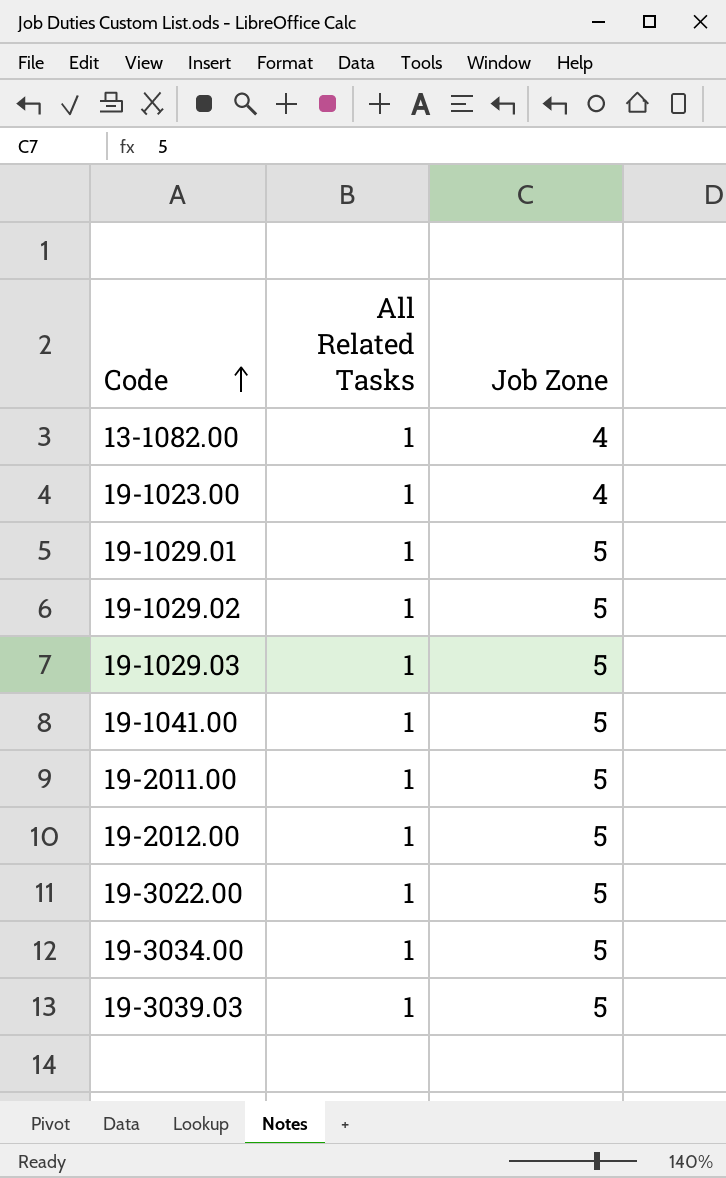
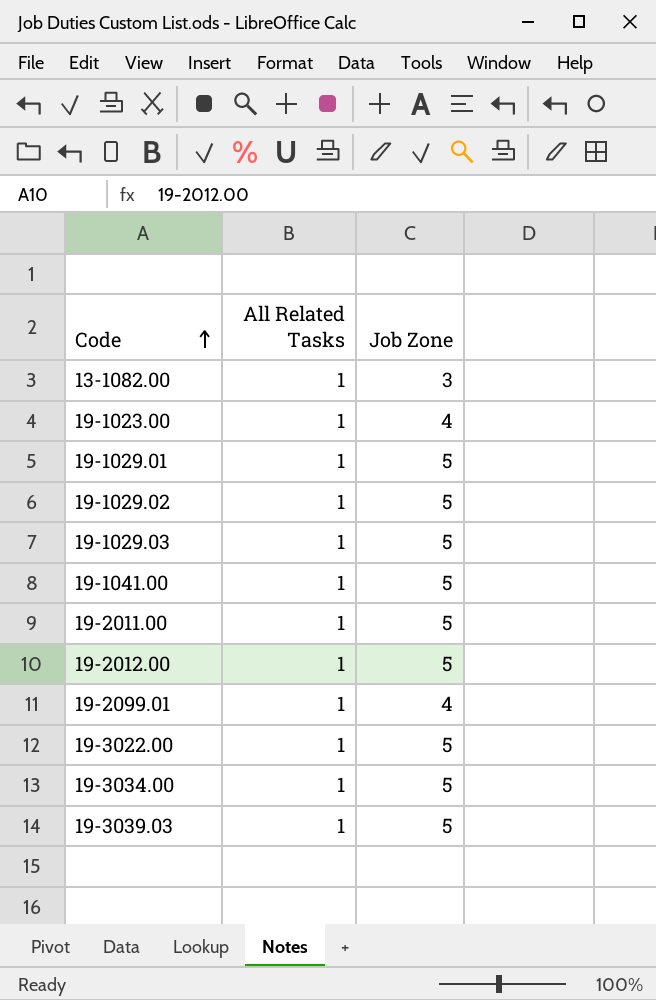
13-1082.00 | Job Zone: 4 -> 3
row 19-2099.01: none -> 1 | 4

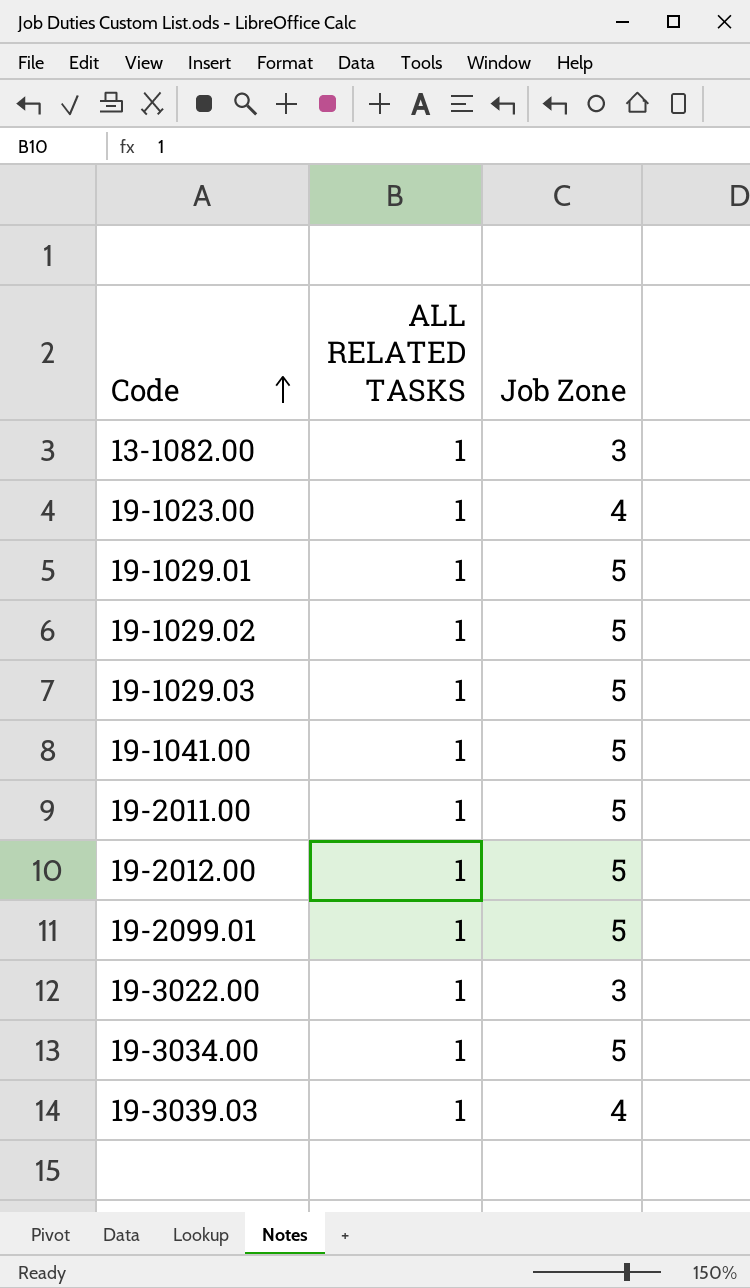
column name: All Related Tasks -> ALL RELATED TASKS
19-2099.01 | Job Zone: 4 -> 5
19-3022.00 | Job Zone: 5 -> 3
19-3039.03 | Job Zone: 5 -> 4

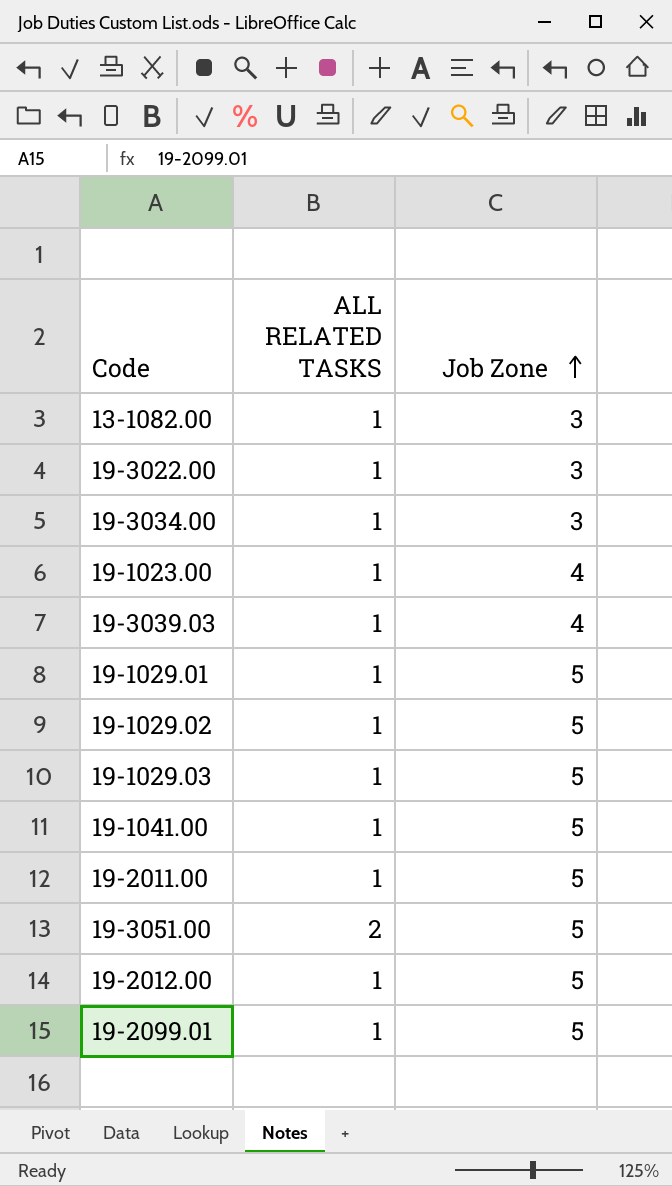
row order: Code ascending -> Job Zone ascending
19-3034.00 | Job Zone: 5 -> 3
row 19-3051.00: none -> 2 | 5

